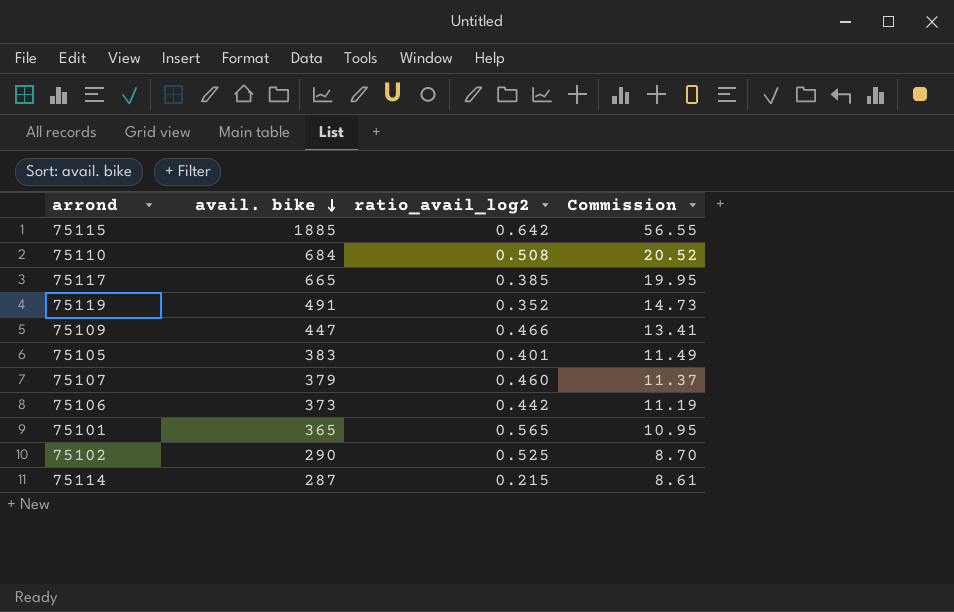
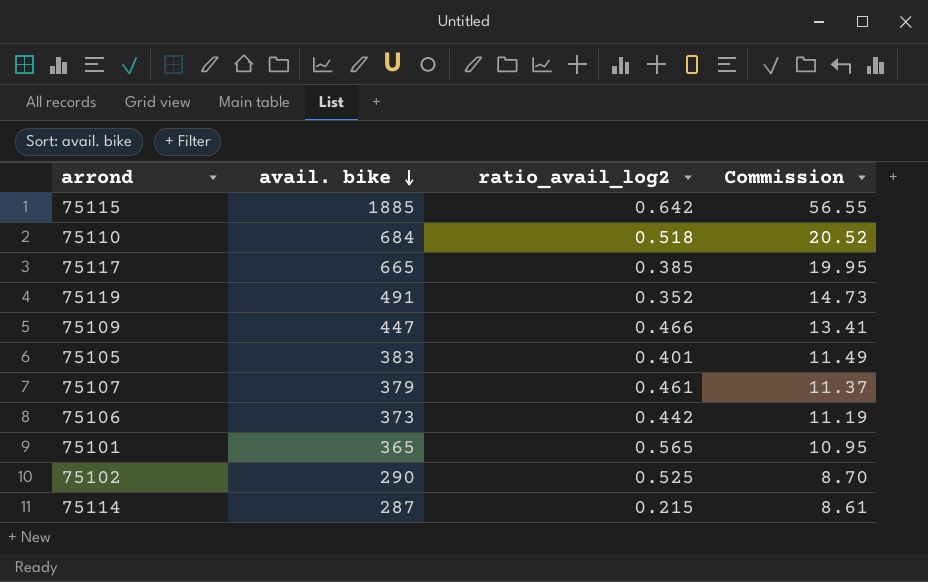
75110 | ratio_avail_log2: 0.508 -> 0.518
75107 | ratio_avail_log2: 0.460 -> 0.461

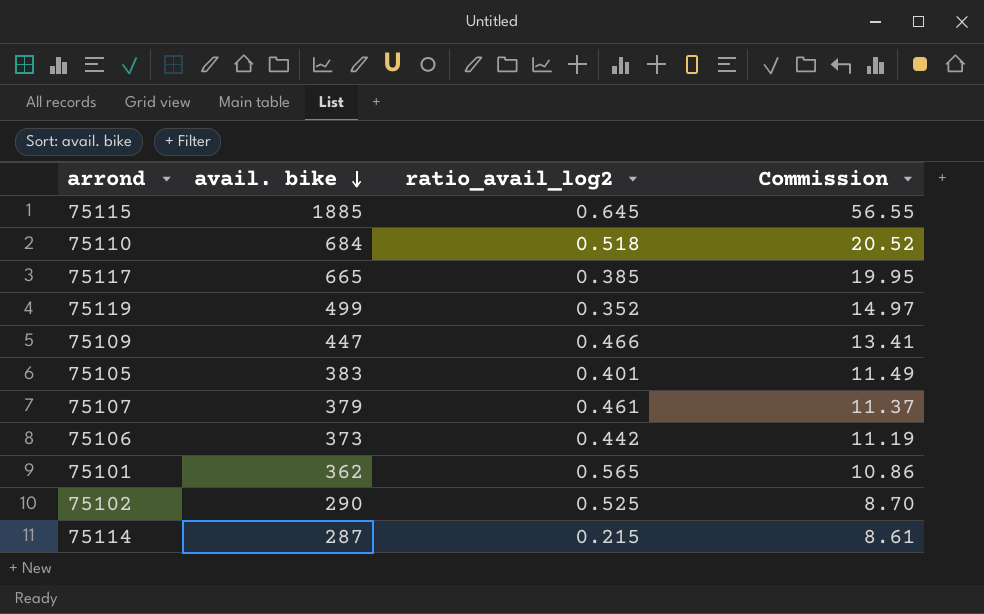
75115 | ratio_avail_log2: 0.642 -> 0.645
75119 | avail. bike: 491 -> 499
75119 | Commission: 14.73 -> 14.97
75101 | avail. bike: 365 -> 362
75101 | Commission: 10.95 -> 10.86

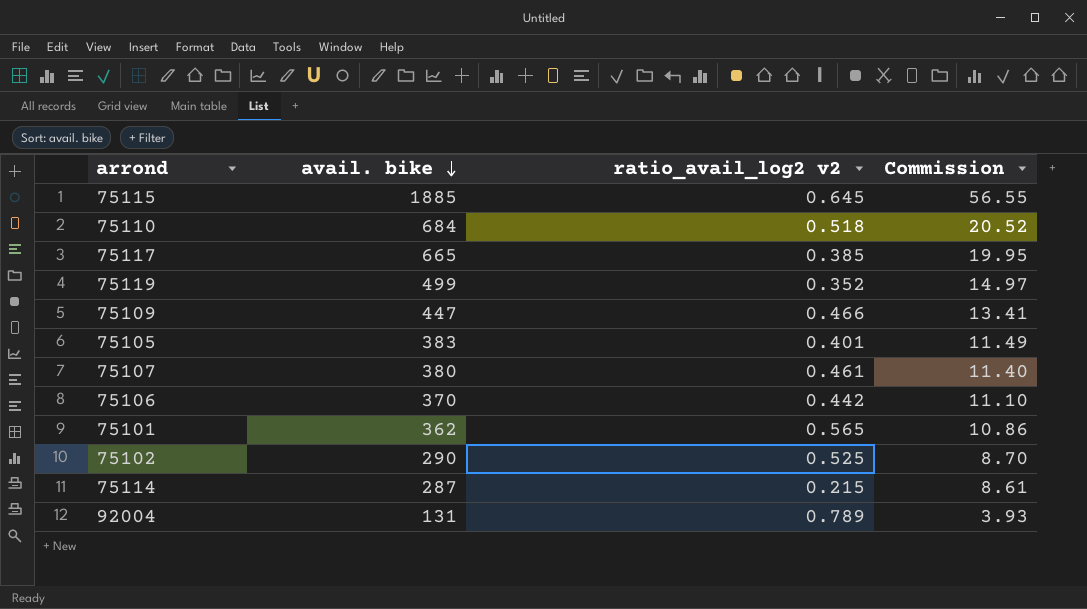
column name: ratio_avail_log2 -> ratio_avail_log2 v2
75107 | avail. bike: 379 -> 380
75107 | Commission: 11.37 -> 11.40
75106 | avail. bike: 373 -> 370
75106 | Commission: 11.19 -> 11.10
row 92004: none -> 131 | 0.789 | 3.93

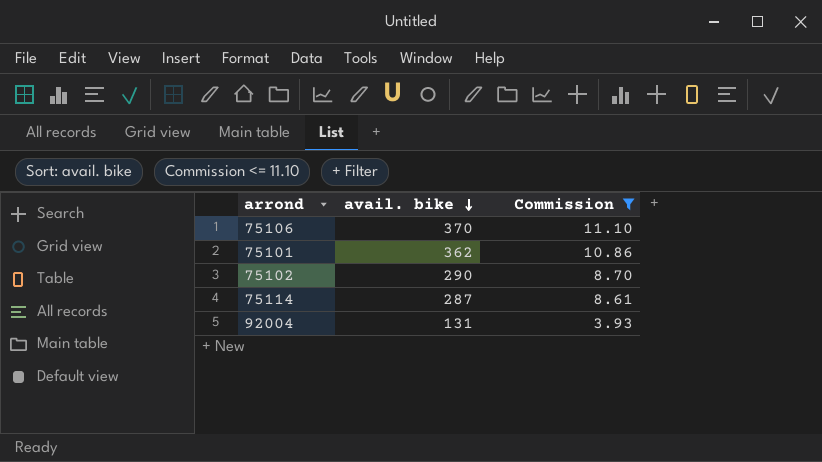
filter: none -> Commission <= 11.10
column ratio_avail_log2 v2 | position: 3 -> none

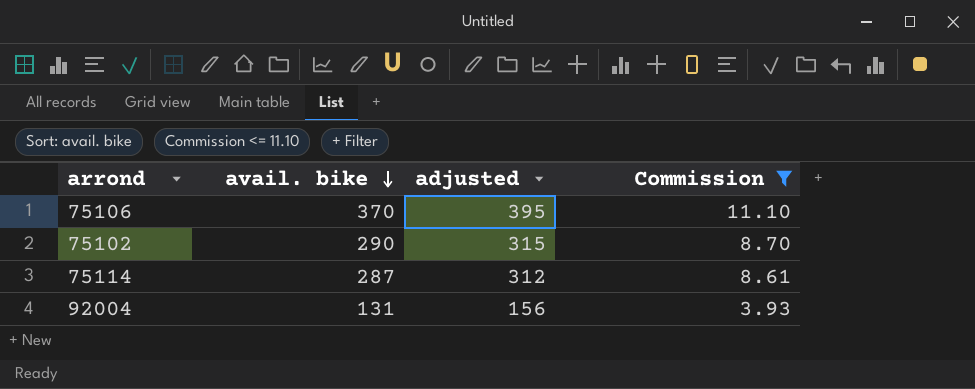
column adjusted | formula: none -> [avail. bike] + 25
row 75101: 362 | 10.86 -> none

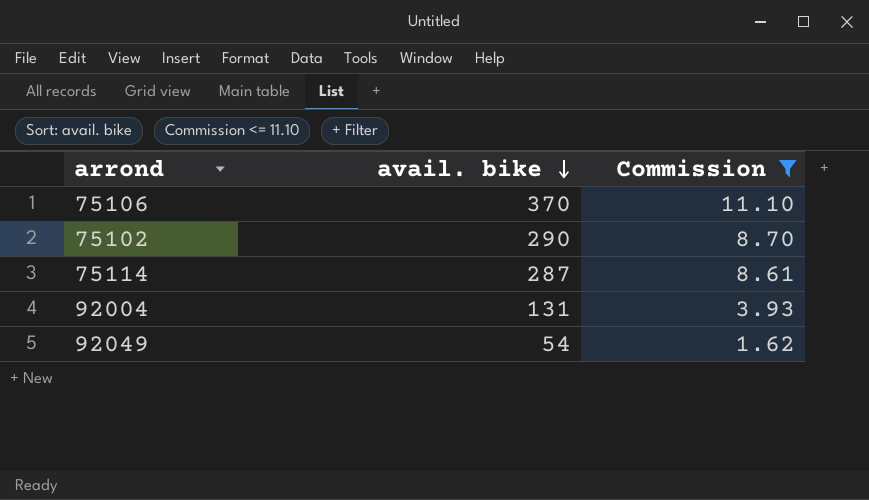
column adjusted | formula: [avail. bike] + 25 -> none
row 92049: none -> 54 | 1.62

